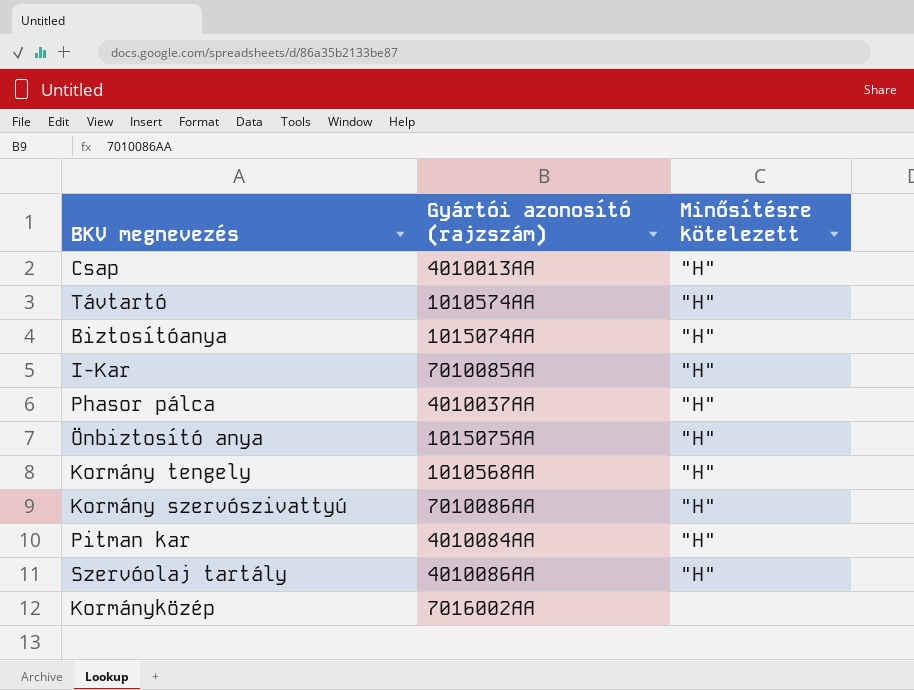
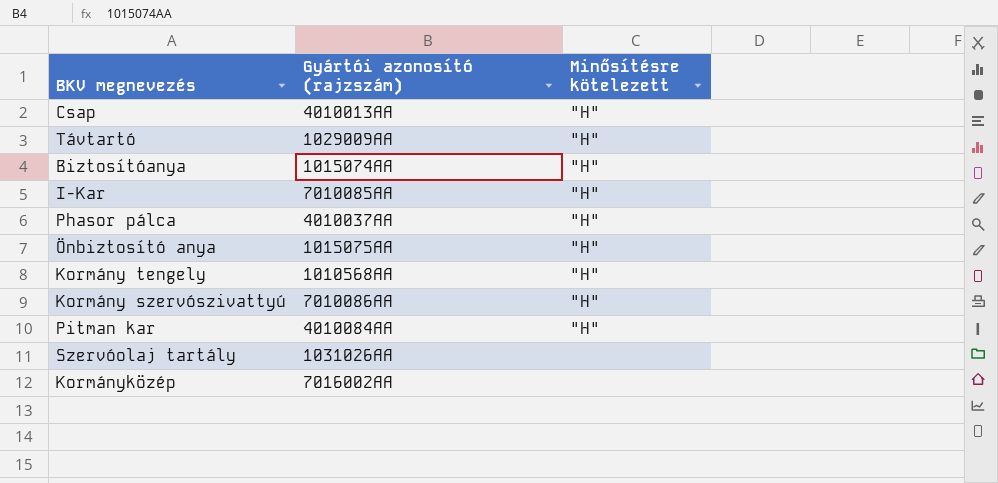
Távtartó | Gyártói azonosító (rajzszám): 1010574AA -> 1029009AA
Szervóolaj tartály | Gyártói azonosító (rajzszám): 4010086AA -> 1031026AA
Szervóolaj tartály | Minősítésre kötelezett: "H" -> none

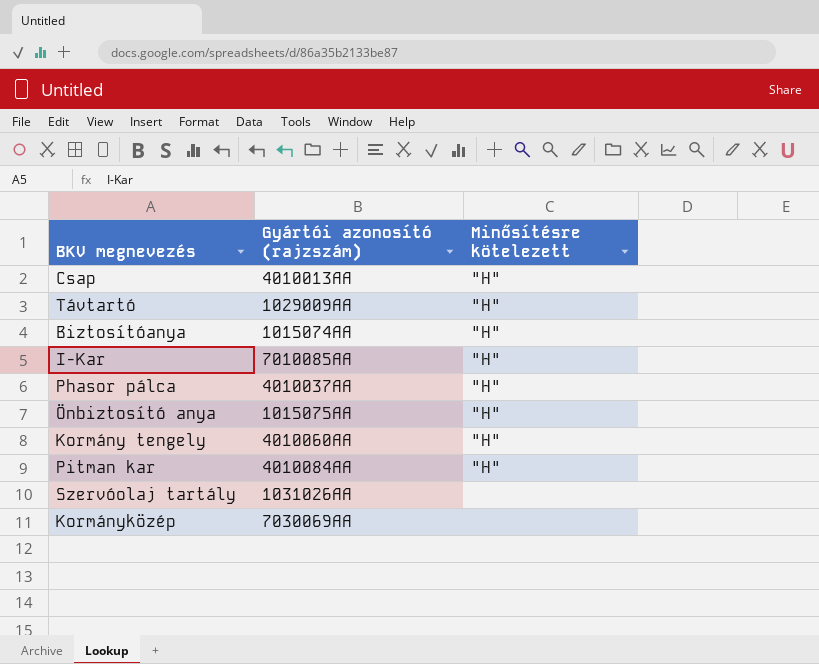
row Kormány szervószivattyú: 7010086AA | "H" -> none
Kormány tengely | Gyártói azonosító (rajzszám): 1010568AA -> 4010060AA
Kormányközép | Gyártói azonosító (rajzszám): 7016002AA -> 7030069AA

